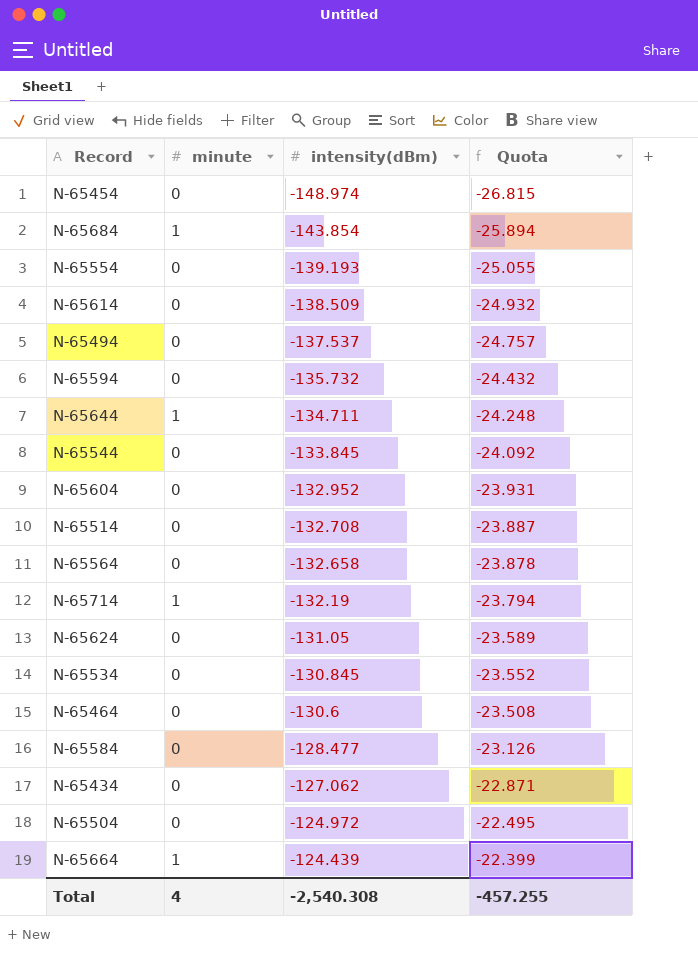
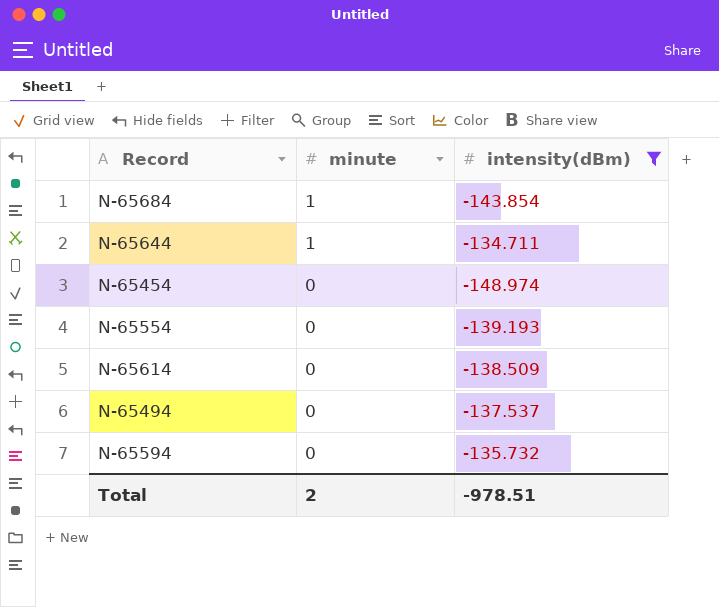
filter: none -> intensity(dBm) <= -134.711
row order: intensity(dBm) ascending -> minute descending
column Quota | formula: [intensity(dBm)] * 0.18 -> none
Total | minute: 4 -> 2
Total | intensity(dBm): -2,540.308 -> -978.51

